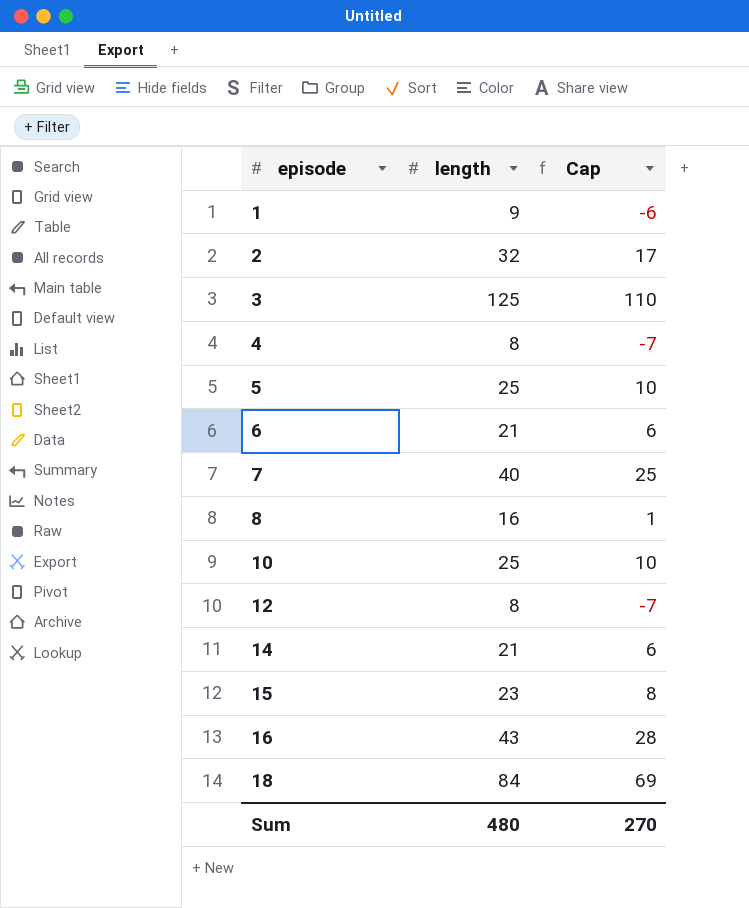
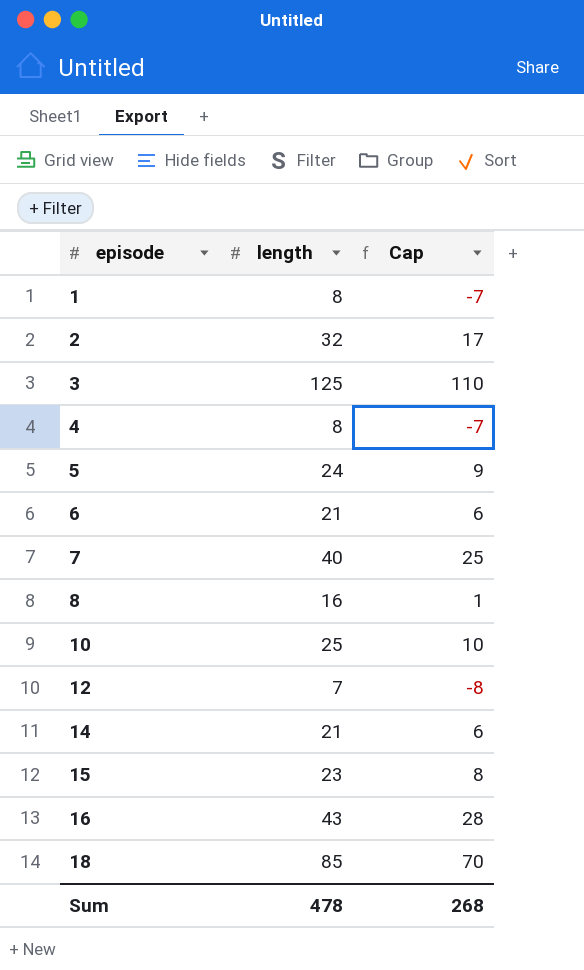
1 | length: 9 -> 8
1 | Cap: -6 -> -7
5 | length: 25 -> 24
5 | Cap: 10 -> 9
12 | length: 8 -> 7
12 | Cap: -7 -> -8
18 | length: 84 -> 85
18 | Cap: 69 -> 70
Sum | length: 480 -> 478
Sum | Cap: 270 -> 268

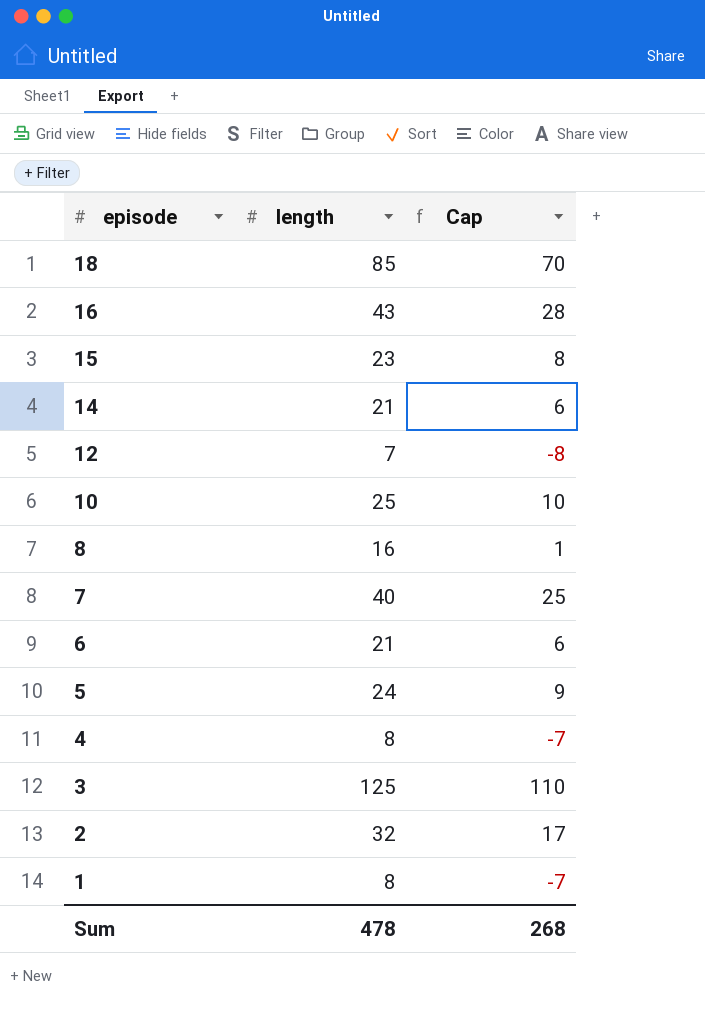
row order: episode ascending -> episode descending

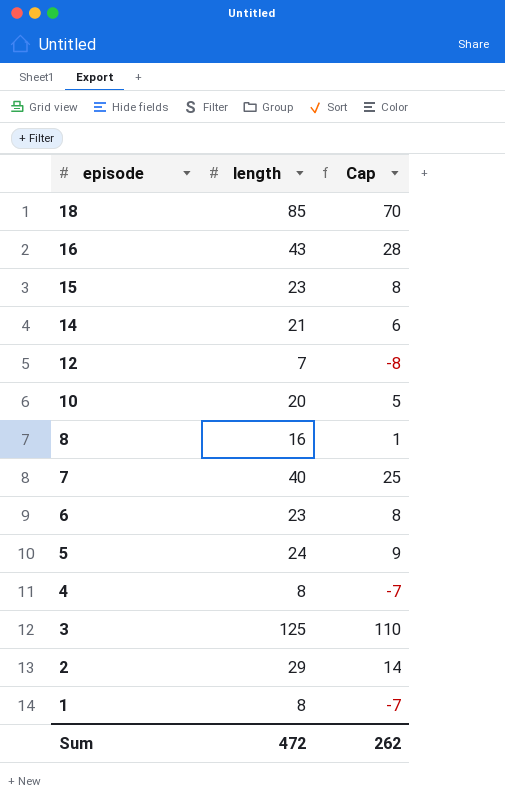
10 | length: 25 -> 20
10 | Cap: 10 -> 5
6 | length: 21 -> 23
6 | Cap: 6 -> 8
2 | length: 32 -> 29
2 | Cap: 17 -> 14
Sum | length: 478 -> 472
Sum | Cap: 268 -> 262

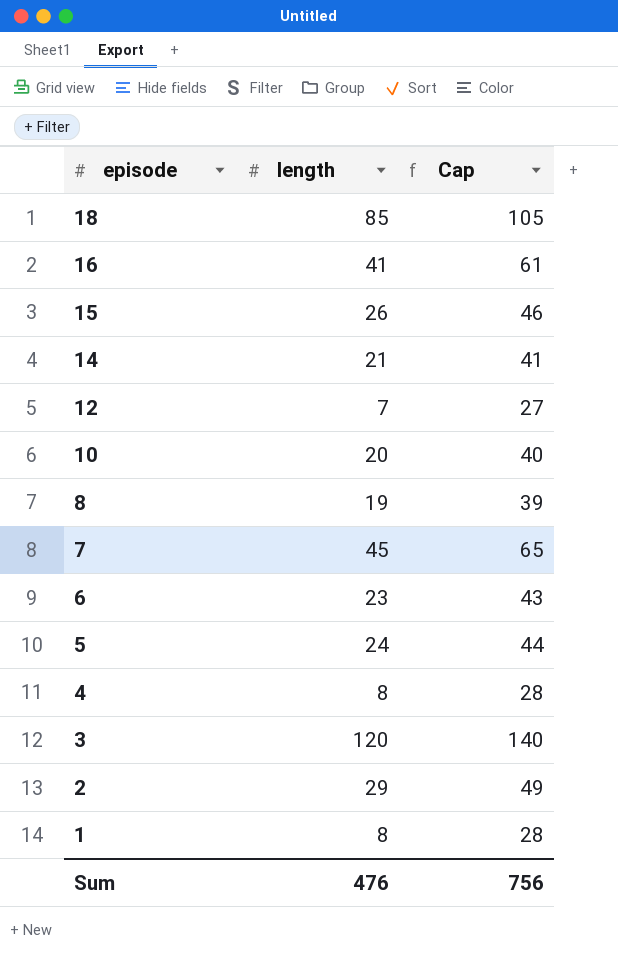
column Cap | formula: [length] - 15 -> [length] + 20
16 | length: 43 -> 41
15 | length: 23 -> 26
8 | length: 16 -> 19
7 | length: 40 -> 45
3 | length: 125 -> 120
Sum | length: 472 -> 476
Sum | Cap: 262 -> 756

